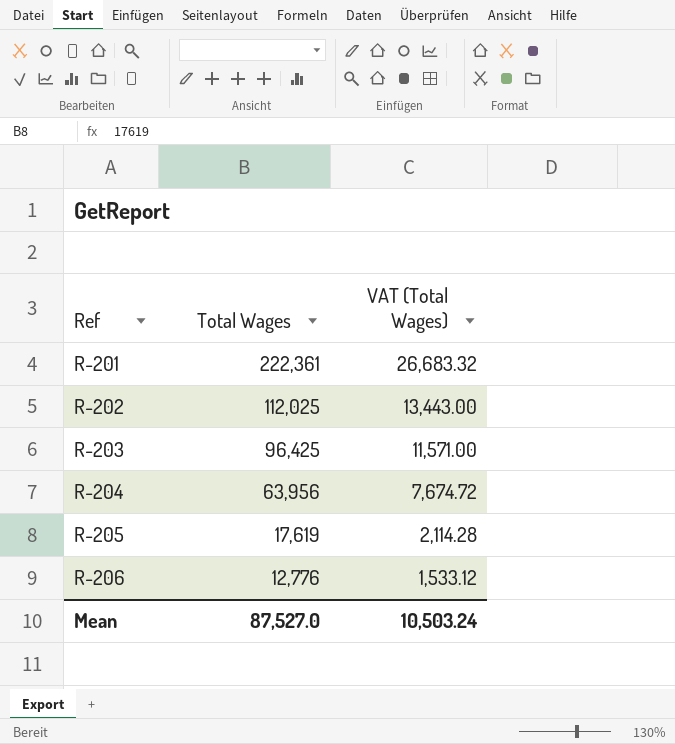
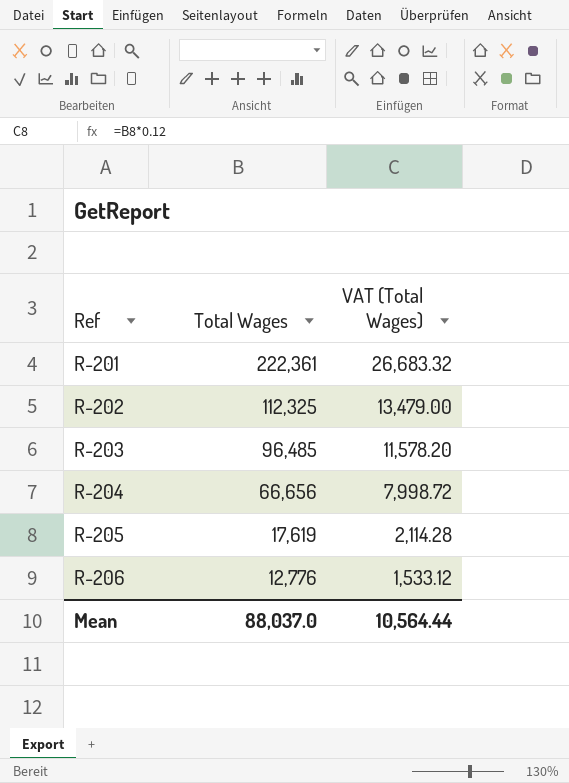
R-202 | Total Wages: 112,025 -> 112,325
R-202 | VAT (Total Wages): 13,443.00 -> 13,479.00
R-203 | Total Wages: 96,425 -> 96,485
R-203 | VAT (Total Wages): 11,571.00 -> 11,578.20
R-204 | Total Wages: 63,956 -> 66,656
R-204 | VAT (Total Wages): 7,674.72 -> 7,998.72
Mean | Total Wages: 87,527.0 -> 88,037.0
Mean | VAT (Total Wages): 10,503.24 -> 10,564.44

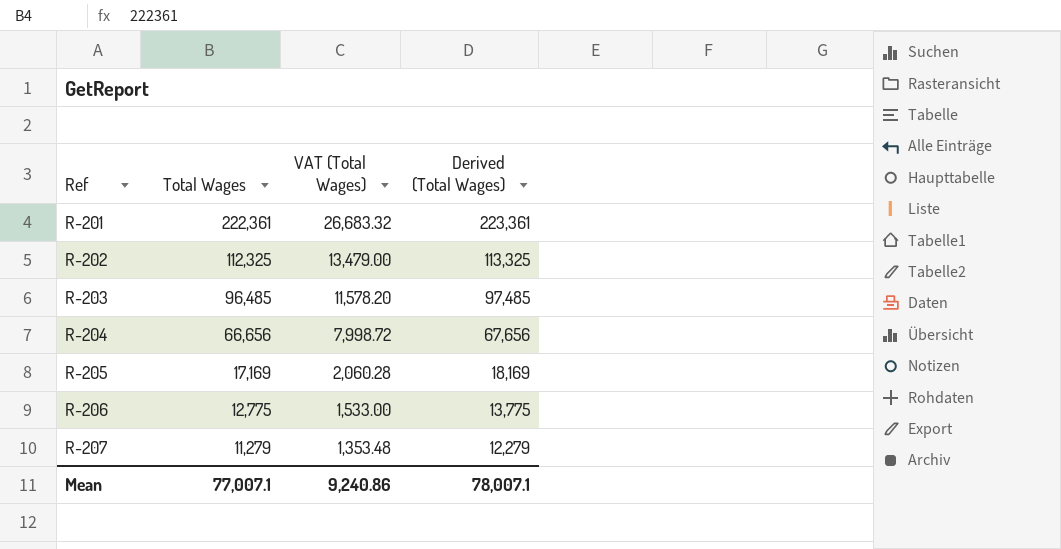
column Derived (Total Wages) | formula: none -> [Total Wages] + 1000
R-205 | Total Wages: 17,619 -> 17,169
R-205 | VAT (Total Wages): 2,114.28 -> 2,060.28
R-206 | Total Wages: 12,776 -> 12,775
R-206 | VAT (Total Wages): 1,533.12 -> 1,533.00
row R-207: none -> 11,279 | 1,353.48 | 12,279
Mean | Total Wages: 88,037.0 -> 77,007.1
Mean | VAT (Total Wages): 10,564.44 -> 9,240.86

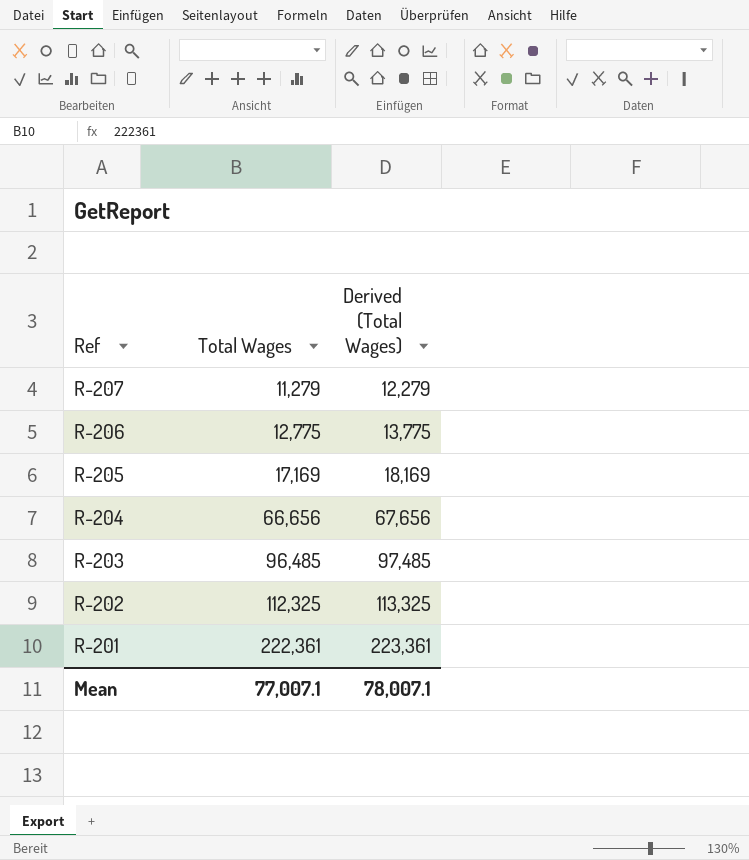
row order: Ref ascending -> Ref descending
column VAT (Total Wages) | formula: [Total Wages] * 0.12 -> none

